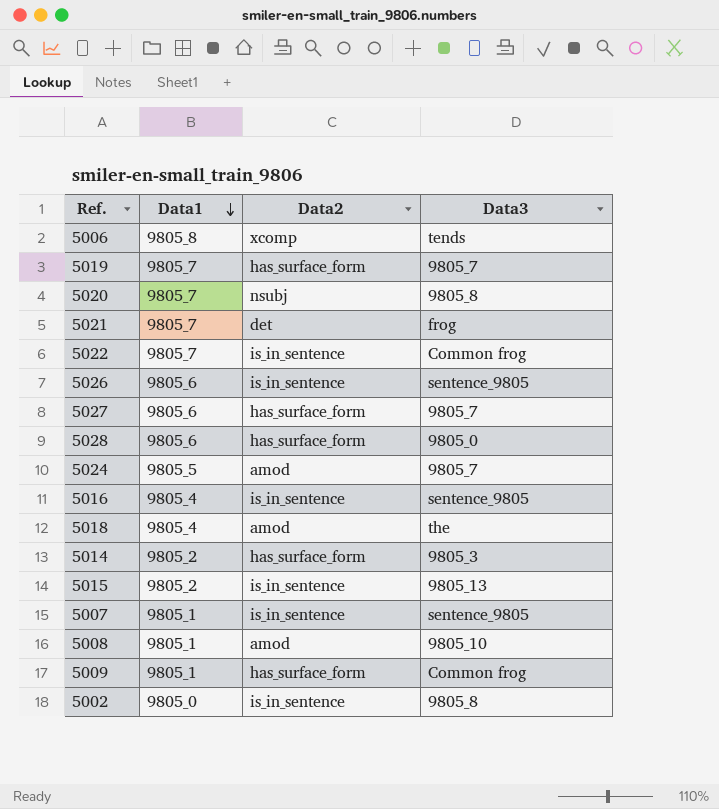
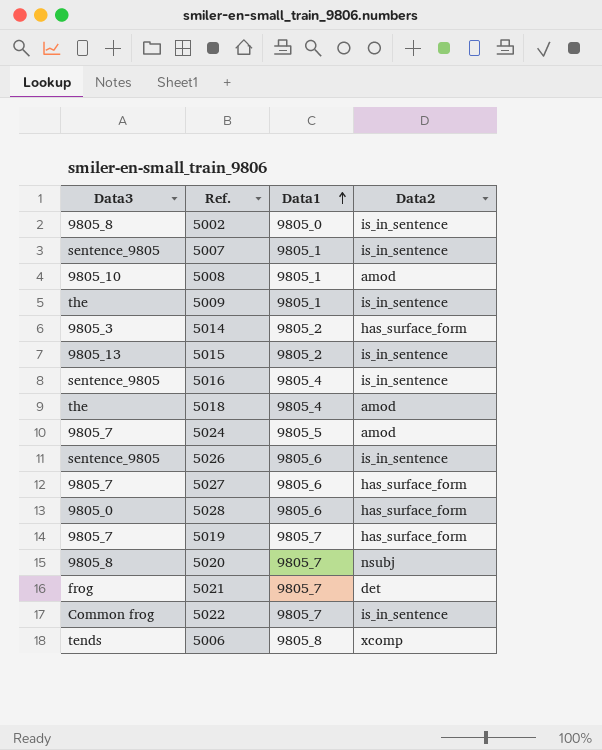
row order: Data1 descending -> Data1 ascending
column Data3 | position: 4 -> 1
5009 | Data3: Common frog -> the
5009 | Data2: has_surface_form -> is_in_sentence

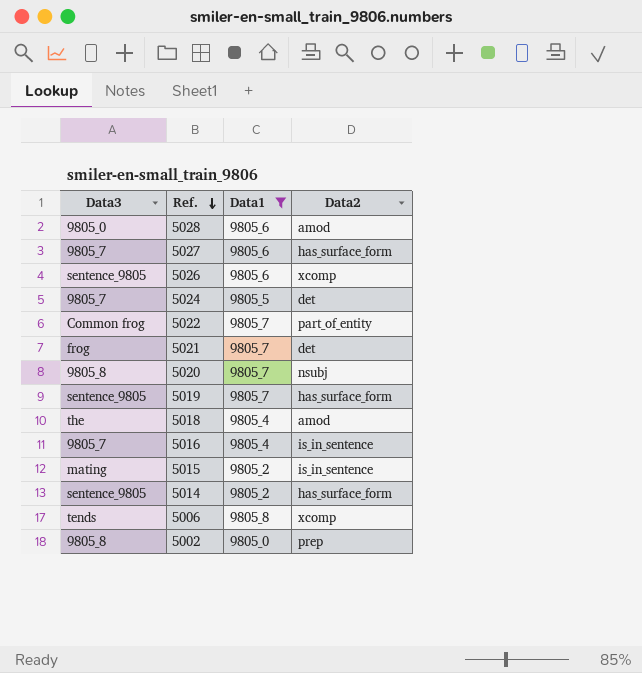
filter: none -> Data1 != 9805_1
row order: Data1 ascending -> Ref. descending
5028 | Data2: has_surface_form -> amod
5026 | Data2: is_in_sentence -> xcomp
5024 | Data2: amod -> det
5022 | Data2: is_in_sentence -> part_of_entity
5019 | Data3: 9805_7 -> sentence_9805
5016 | Data3: sentence_9805 -> 9805_7
5015 | Data3: 9805_13 -> mating
5014 | Data3: 9805_3 -> sentence_9805
5002 | Data2: is_in_sentence -> prep

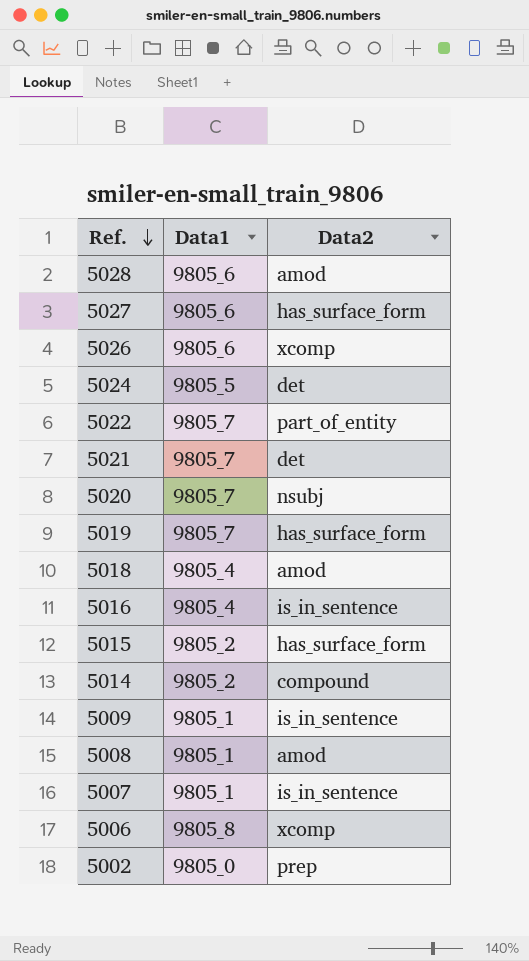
filter: Data1 != 9805_1 -> none
column Data3 | position: 1 -> none
5015 | Data2: is_in_sentence -> has_surface_form
5014 | Data2: has_surface_form -> compound

